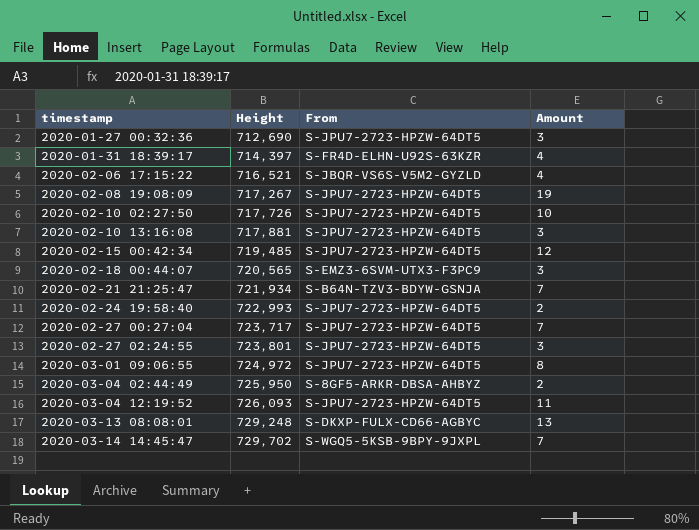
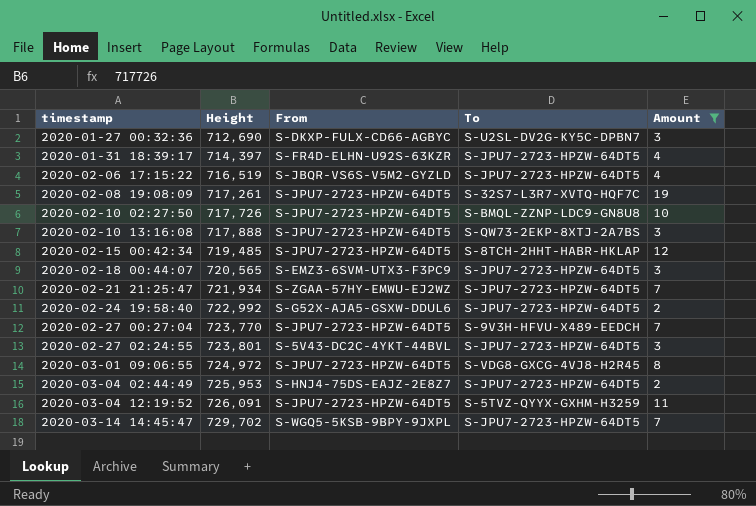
filter: none -> Amount != 13
column To | position: none -> 4
2020-01-27 00:32:36 | From: S-JPU7-2723-HPZW-64DT5 -> S-DKXP-FULX-CD66-AGBYC
2020-02-06 17:15:22 | Height: 716,521 -> 716,519
2020-02-08 19:08:09 | Height: 717,267 -> 717,261
2020-02-10 13:16:08 | Height: 717,881 -> 717,888
2020-02-21 21:25:47 | From: S-B64N-TZV3-BDYW-GSNJA -> S-ZGAA-57HY-EMWU-EJ2WZ
2020-02-24 19:58:40 | Height: 722,993 -> 722,992
2020-02-24 19:58:40 | From: S-JPU7-2723-HPZW-64DT5 -> S-G52X-AJA5-GSXW-DDUL6
2020-02-27 00:27:04 | Height: 723,717 -> 723,770
2020-02-27 02:24:55 | From: S-JPU7-2723-HPZW-64DT5 -> S-5V43-DC2C-4YKT-44BVL
2020-03-04 02:44:49 | Height: 725,950 -> 725,953
2020-03-04 02:44:49 | From: S-8GF5-ARKR-DBSA-AHBYZ -> S-HNJ4-75DS-EAJZ-2E8Z7
2020-03-04 12:19:52 | Height: 726,093 -> 726,091

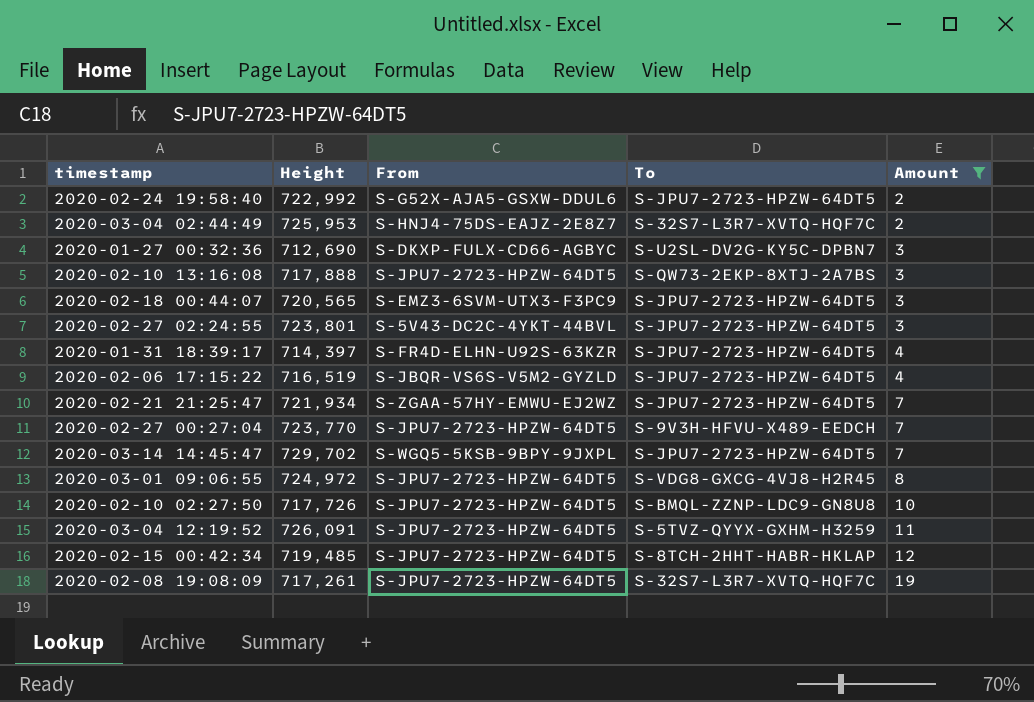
row order: timestamp ascending -> Amount ascending
2020-03-04 02:44:49 | To: S-JPU7-2723-HPZW-64DT5 -> S-32S7-L3R7-XVTQ-HQF7C

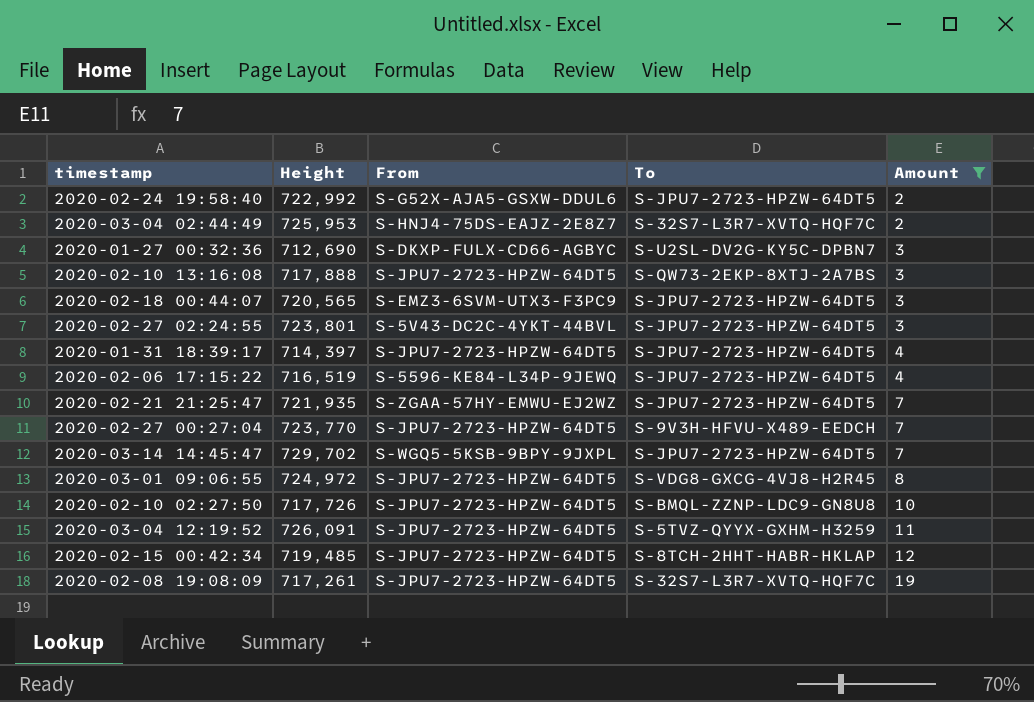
2020-01-31 18:39:17 | From: S-FR4D-ELHN-U92S-63KZR -> S-JPU7-2723-HPZW-64DT5
2020-02-06 17:15:22 | From: S-JBQR-VS6S-V5M2-GYZLD -> S-5596-KE84-L34P-9JEWQ
2020-02-21 21:25:47 | Height: 721,934 -> 721,935

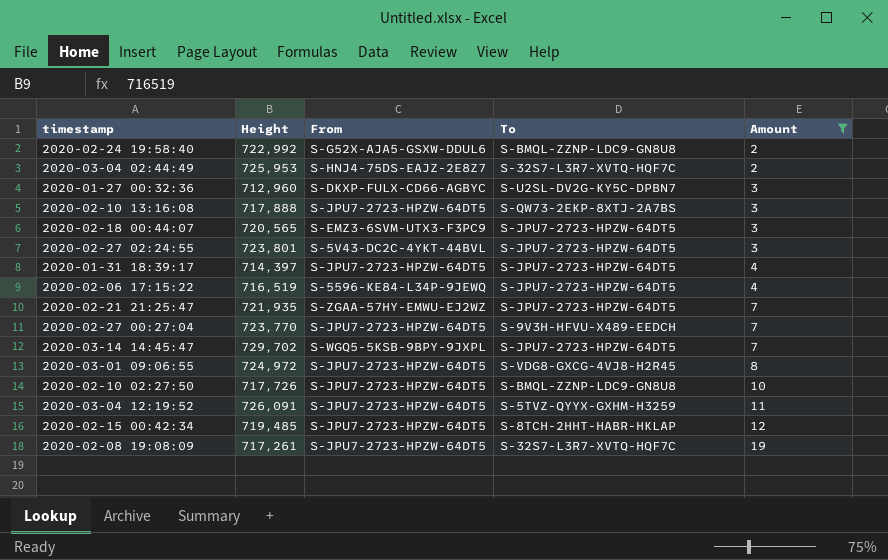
2020-02-24 19:58:40 | To: S-JPU7-2723-HPZW-64DT5 -> S-BMQL-ZZNP-LDC9-GN8U8
2020-01-27 00:32:36 | Height: 712,690 -> 712,960

